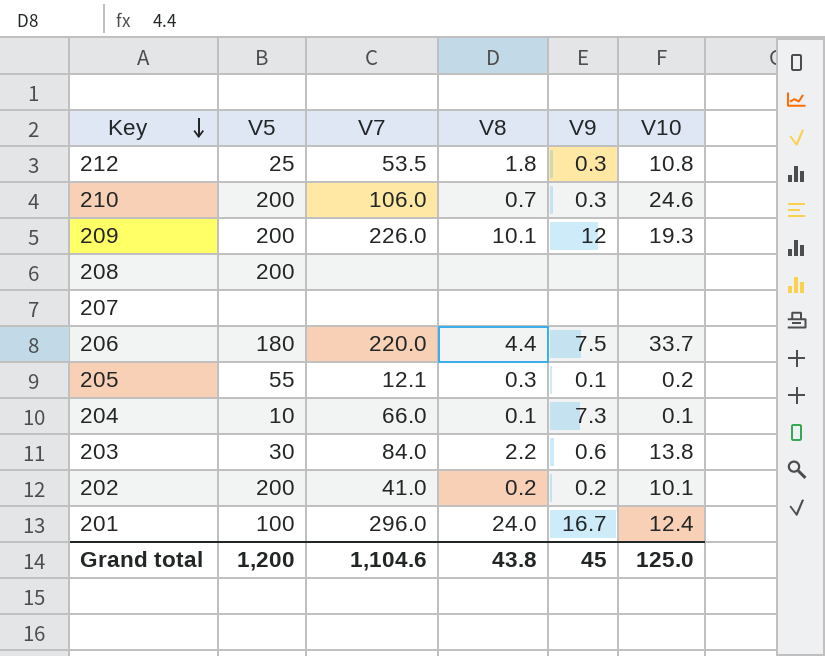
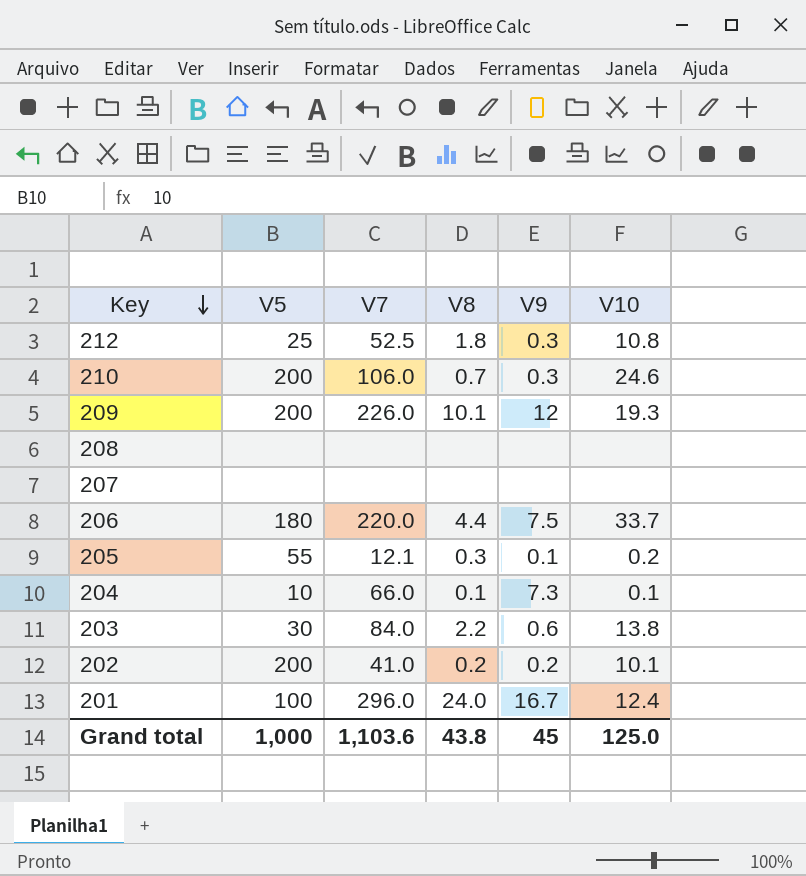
212 | V7: 53.5 -> 52.5
208 | V5: 200 -> none
Grand total | V5: 1,200 -> 1,000
Grand total | V7: 1,104.6 -> 1,103.6

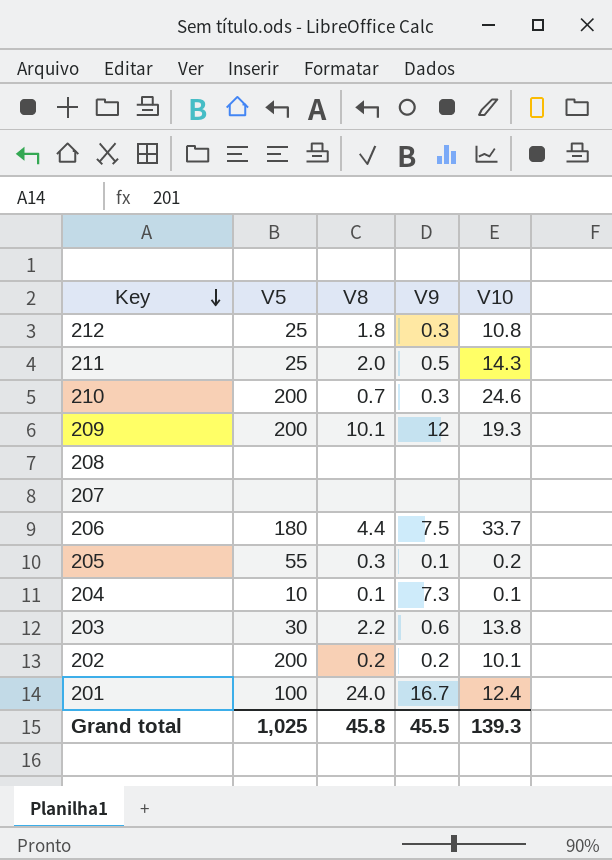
column V7 | position: 3 -> none
row 211: none -> 25 | 2.0 | 0.5 | 14.3
Grand total | V5: 1,000 -> 1,025
Grand total | V8: 43.8 -> 45.8
Grand total | V9: 45 -> 45.5
Grand total | V10: 125.0 -> 139.3

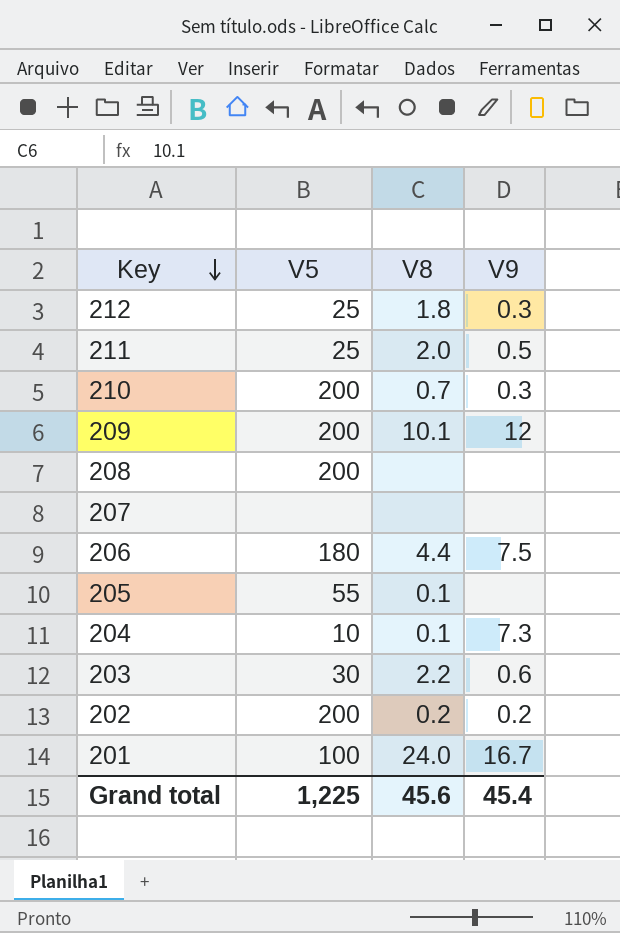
column V10 | position: 5 -> none
208 | V5: none -> 200
205 | V8: 0.3 -> 0.1
205 | V9: 0.1 -> none
Grand total | V5: 1,025 -> 1,225
Grand total | V8: 45.8 -> 45.6
Grand total | V9: 45.5 -> 45.4

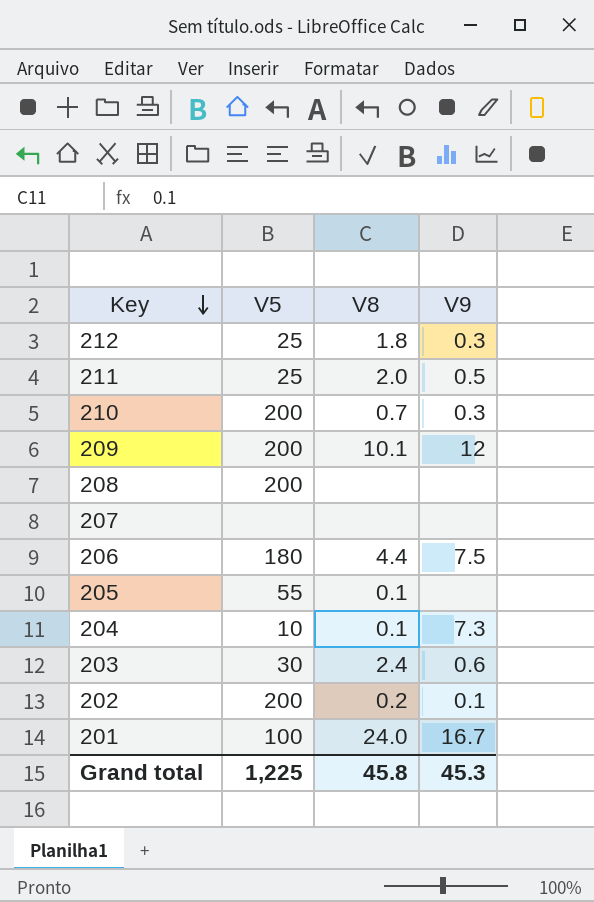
203 | V8: 2.2 -> 2.4
202 | V9: 0.2 -> 0.1
Grand total | V8: 45.6 -> 45.8
Grand total | V9: 45.4 -> 45.3

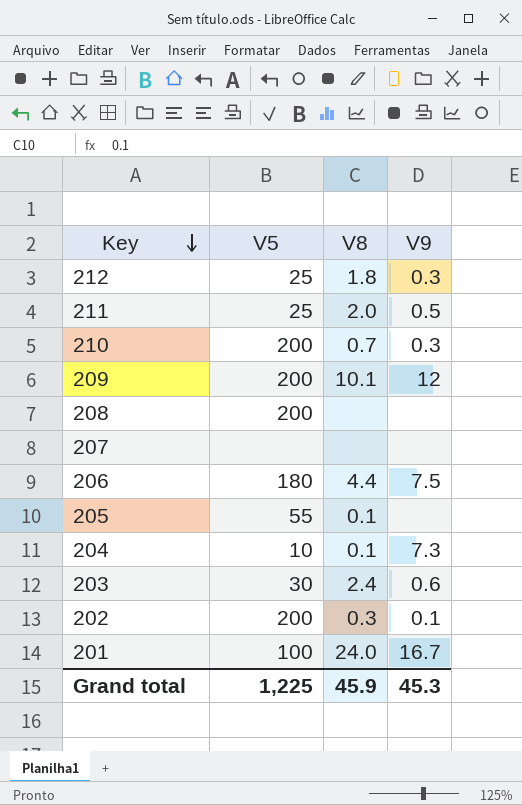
202 | V8: 0.2 -> 0.3
Grand total | V8: 45.8 -> 45.9

